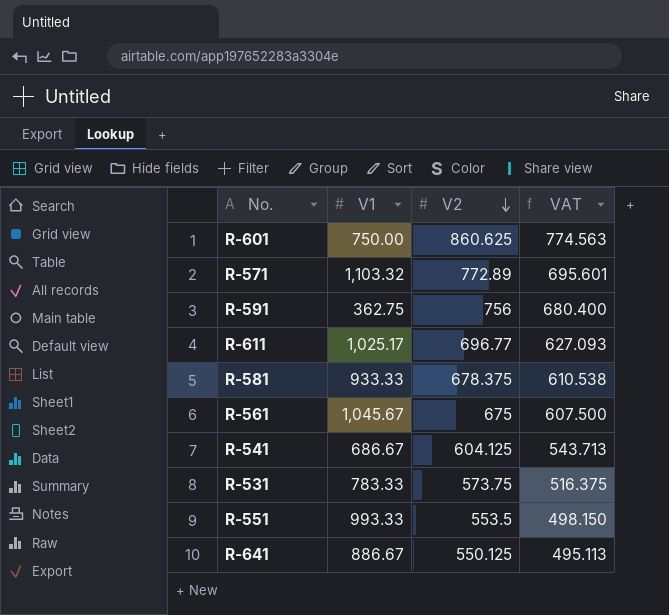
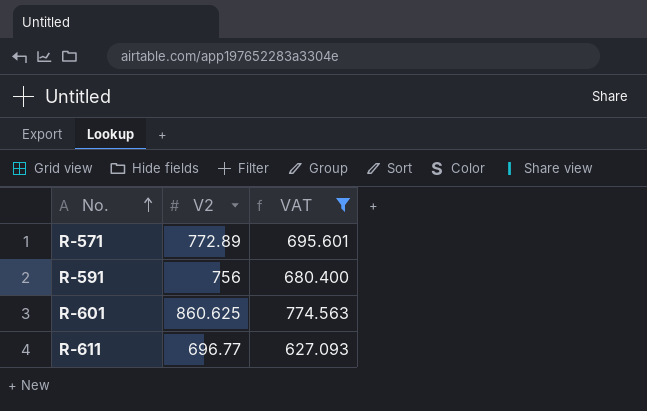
filter: none -> VAT >= 627.093
row order: V2 descending -> No. ascending
column V1 | position: 2 -> none

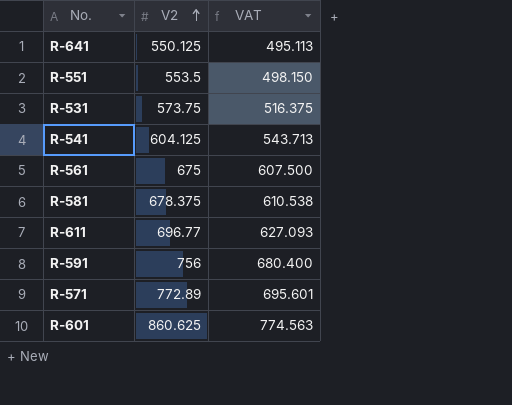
filter: VAT >= 627.093 -> none
row order: No. ascending -> V2 ascending

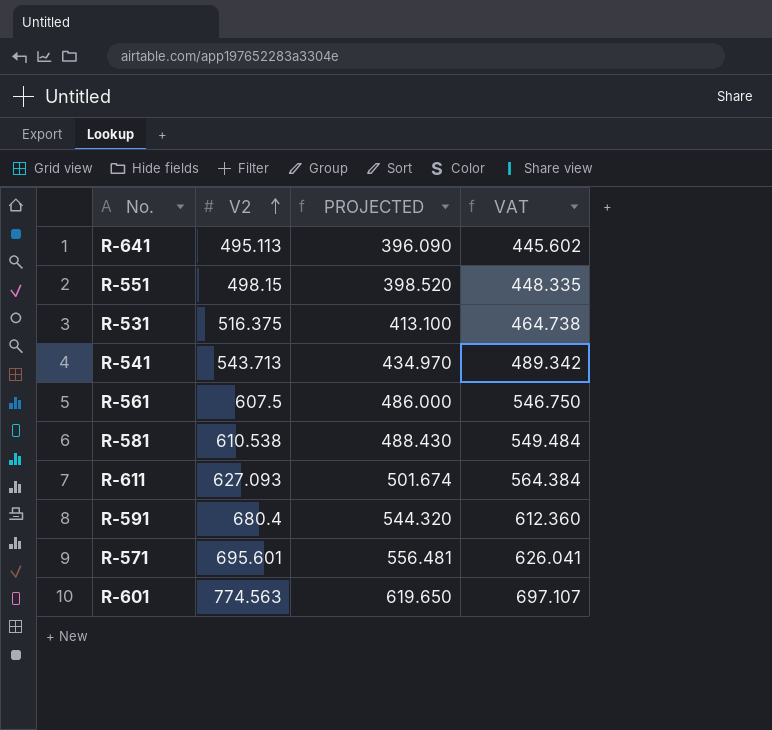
column PROJECTED | formula: none -> [V2] * 0.8
R-641 | V2: 550.125 -> 495.113
R-641 | VAT: 495.113 -> 445.602
R-551 | V2: 553.5 -> 498.15
R-551 | VAT: 498.150 -> 448.335
R-531 | V2: 573.75 -> 516.375
R-531 | VAT: 516.375 -> 464.738
R-541 | V2: 604.125 -> 543.713
R-541 | VAT: 543.713 -> 489.342
R-561 | V2: 675 -> 607.5
R-561 | VAT: 607.500 -> 546.750
R-581 | V2: 678.375 -> 610.538
R-581 | VAT: 610.538 -> 549.484
R-611 | V2: 696.77 -> 627.093
R-611 | VAT: 627.093 -> 564.384
R-591 | V2: 756 -> 680.4
R-591 | VAT: 680.400 -> 612.360
R-571 | V2: 772.89 -> 695.601
R-571 | VAT: 695.601 -> 626.041
R-601 | V2: 860.625 -> 774.563
R-601 | VAT: 774.563 -> 697.107

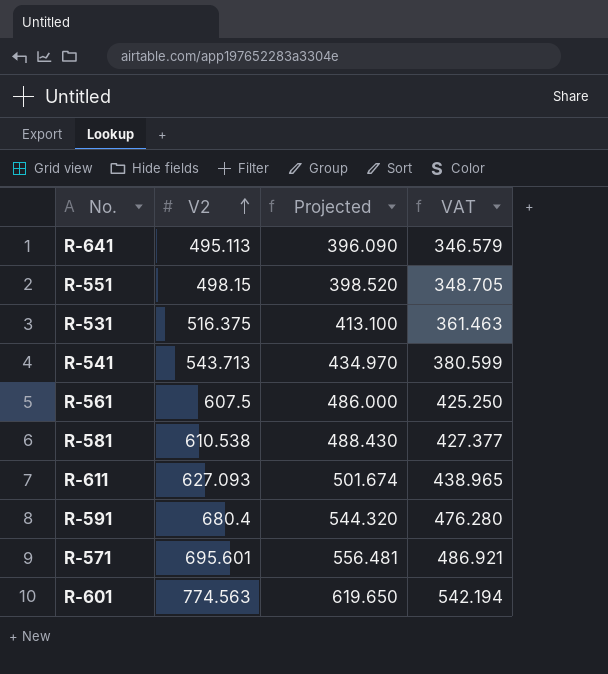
column name: PROJECTED -> Projected
column VAT | formula: [V2] * 0.9 -> [V2] * 0.7

